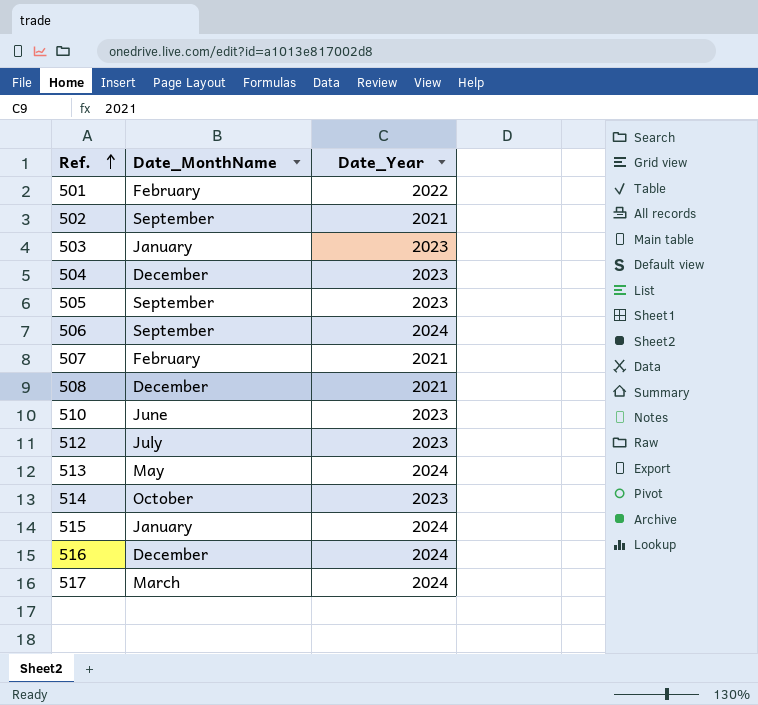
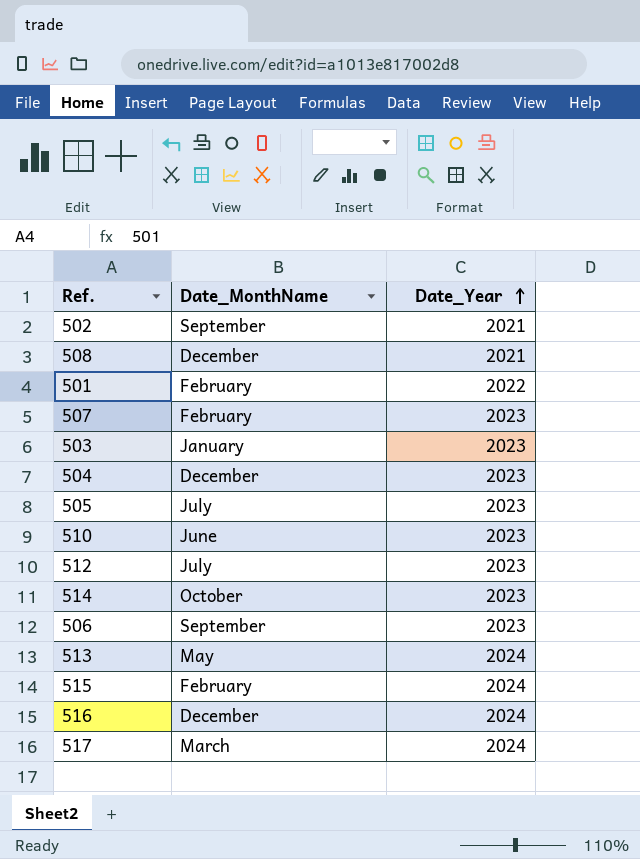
row order: Ref. ascending -> Date_Year ascending
507 | Date_Year: 2021 -> 2023
505 | Date_MonthName: September -> July
506 | Date_Year: 2024 -> 2023
515 | Date_MonthName: January -> February

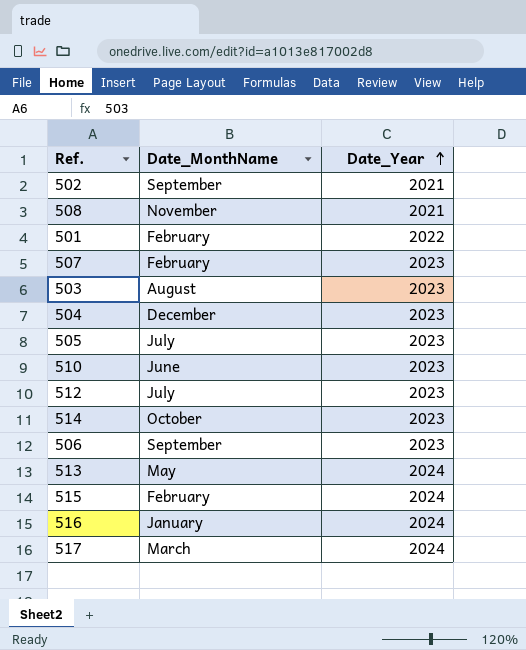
508 | Date_MonthName: December -> November
503 | Date_MonthName: January -> August
516 | Date_MonthName: December -> January

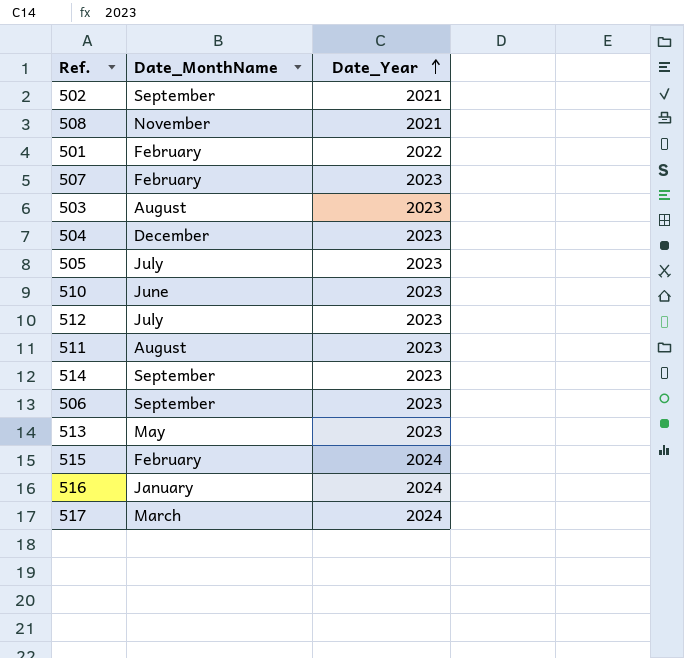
row 511: none -> August | 2023
514 | Date_MonthName: October -> September
513 | Date_Year: 2024 -> 2023

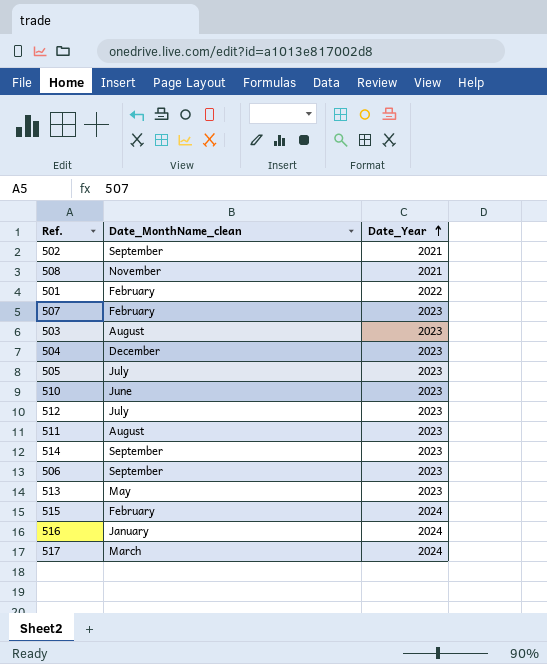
column name: Date_MonthName -> Date_MonthName_clean

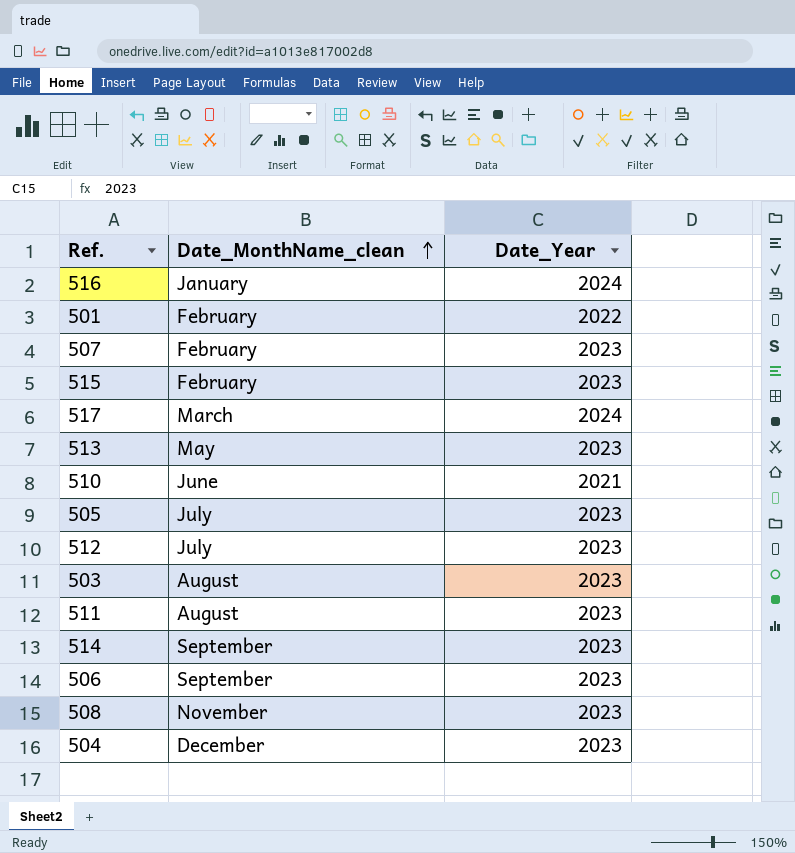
row order: Date_Year ascending -> Date_MonthName_clean ascending
row 502: September | 2021 -> none
515 | Date_Year: 2024 -> 2023
510 | Date_Year: 2023 -> 2021
508 | Date_Year: 2021 -> 2023

